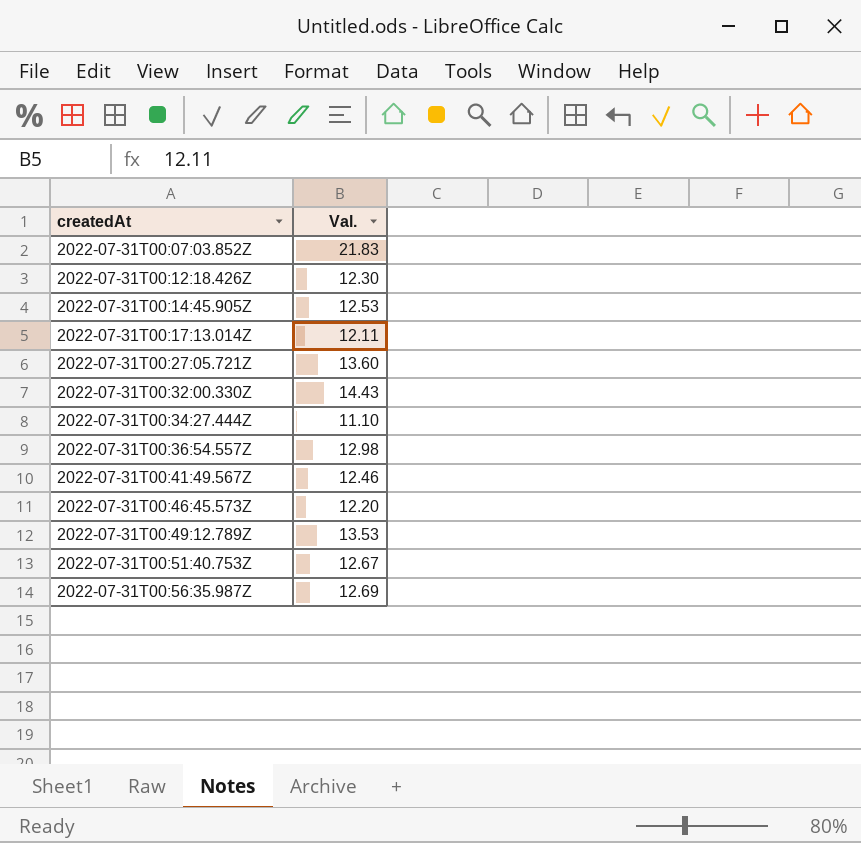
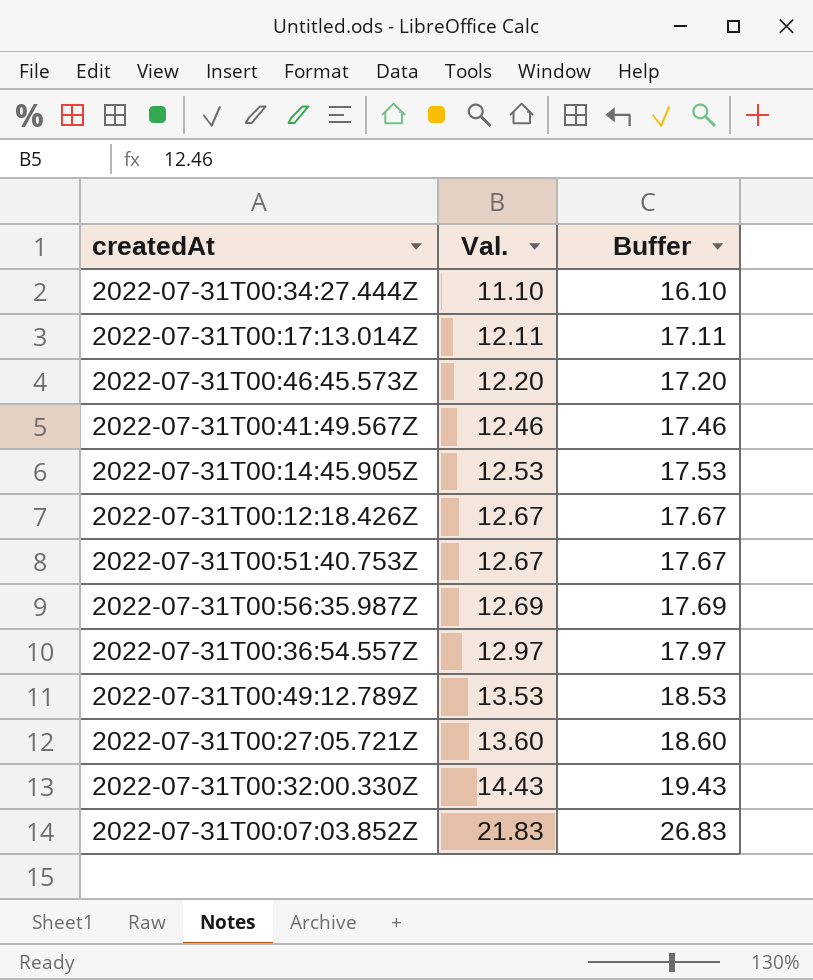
row order: createdAt ascending -> Val. ascending
column Buffer | formula: none -> [Val.] + 5
2022-07-31T00:12:18.426Z | Val.: 12.30 -> 12.67
2022-07-31T00:36:54.557Z | Val.: 12.98 -> 12.97

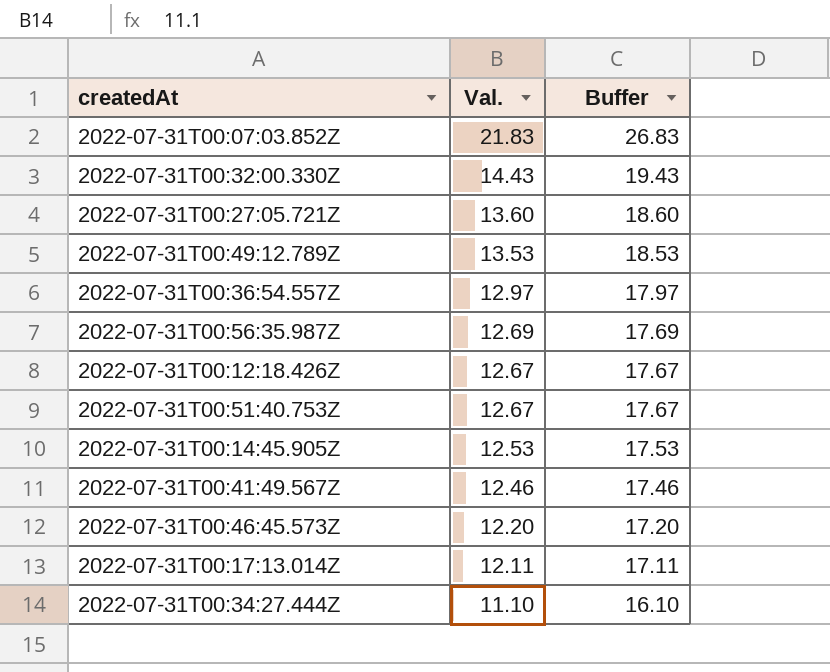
row order: Val. ascending -> Val. descending

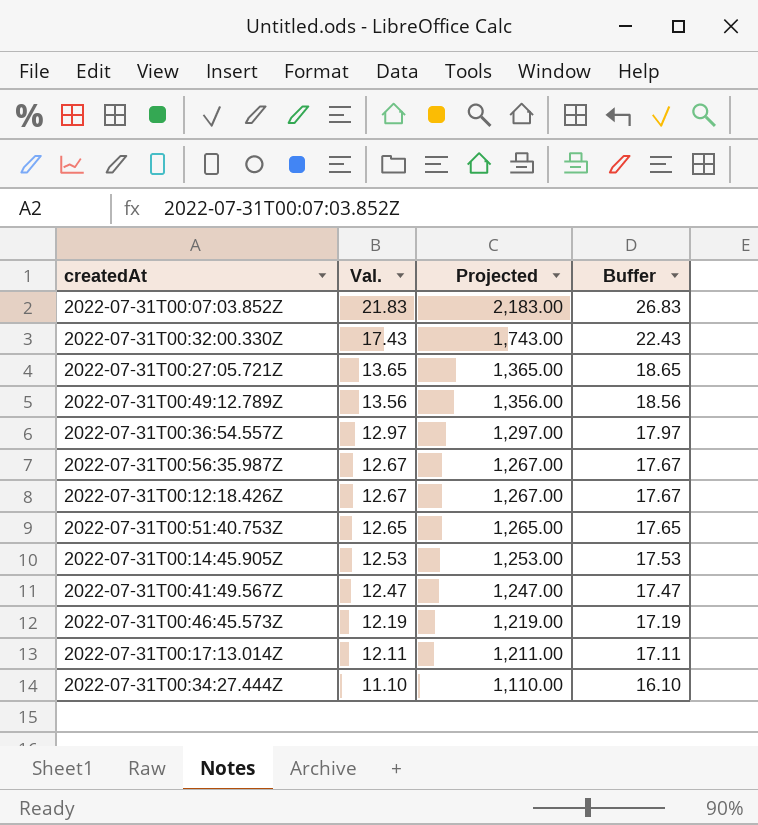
column Projected | formula: none -> [Val.] * 100
2022-07-31T00:32:00.330Z | Val.: 14.43 -> 17.43
2022-07-31T00:32:00.330Z | Buffer: 19.43 -> 22.43
2022-07-31T00:27:05.721Z | Val.: 13.60 -> 13.65
2022-07-31T00:27:05.721Z | Buffer: 18.60 -> 18.65
2022-07-31T00:49:12.789Z | Val.: 13.53 -> 13.56
2022-07-31T00:49:12.789Z | Buffer: 18.53 -> 18.56
2022-07-31T00:56:35.987Z | Val.: 12.69 -> 12.67
2022-07-31T00:56:35.987Z | Buffer: 17.69 -> 17.67
2022-07-31T00:51:40.753Z | Val.: 12.67 -> 12.65
2022-07-31T00:51:40.753Z | Buffer: 17.67 -> 17.65
2022-07-31T00:41:49.567Z | Val.: 12.46 -> 12.47
2022-07-31T00:41:49.567Z | Buffer: 17.46 -> 17.47
2022-07-31T00:46:45.573Z | Val.: 12.20 -> 12.19
2022-07-31T00:46:45.573Z | Buffer: 17.20 -> 17.19

